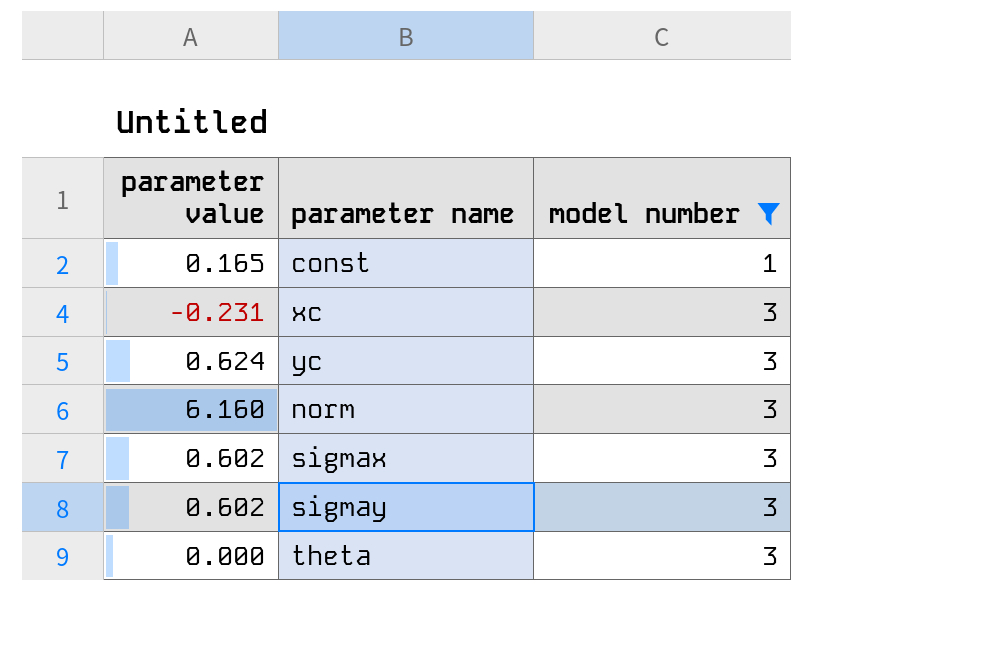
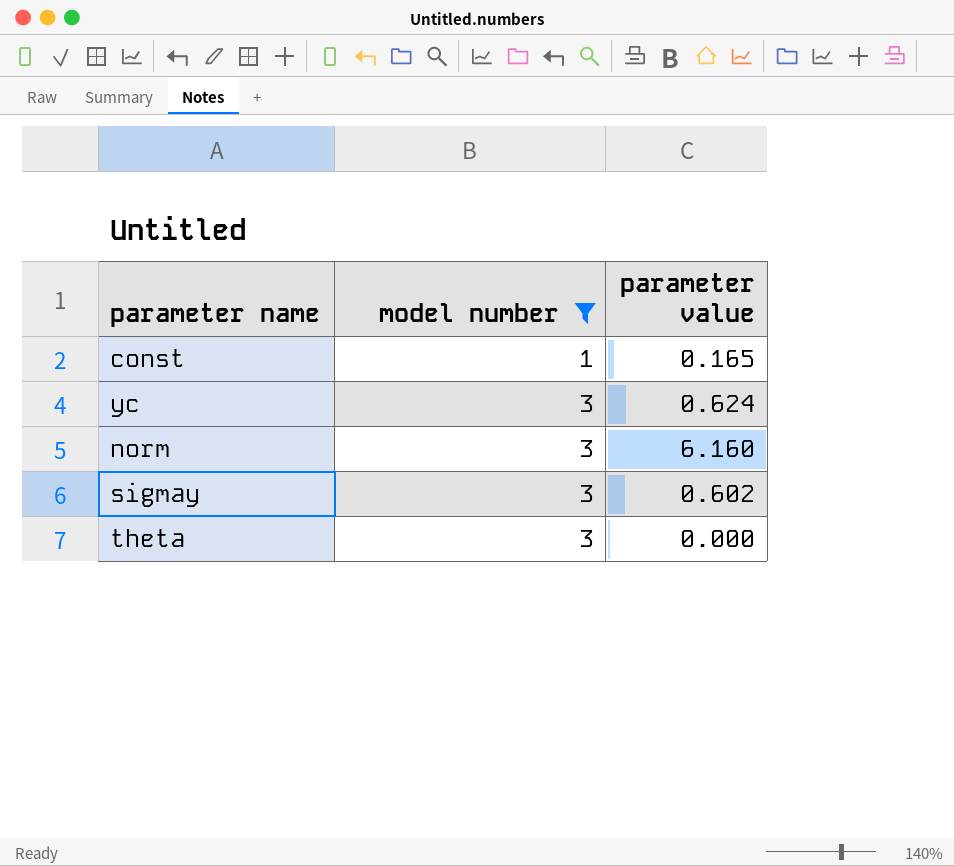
column parameter value | position: 1 -> 3
row xc: -0.231 | 3 -> none
row sigmax: 0.602 | 3 -> none

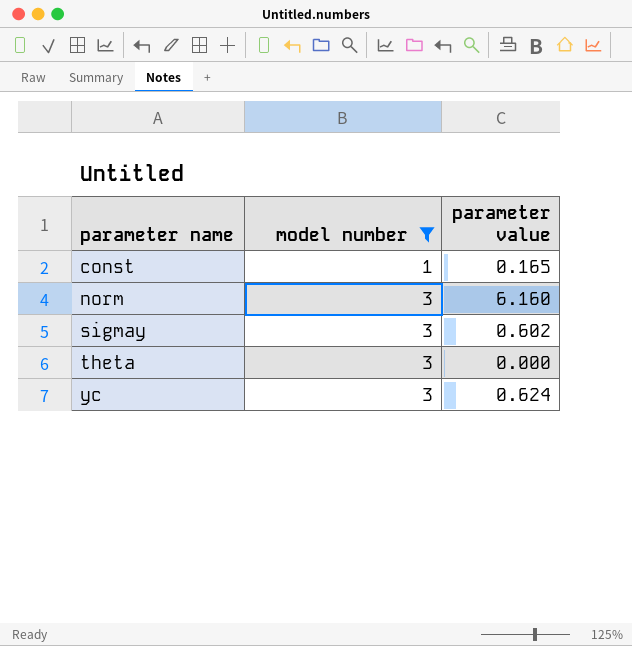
row order: model number ascending -> parameter name ascending

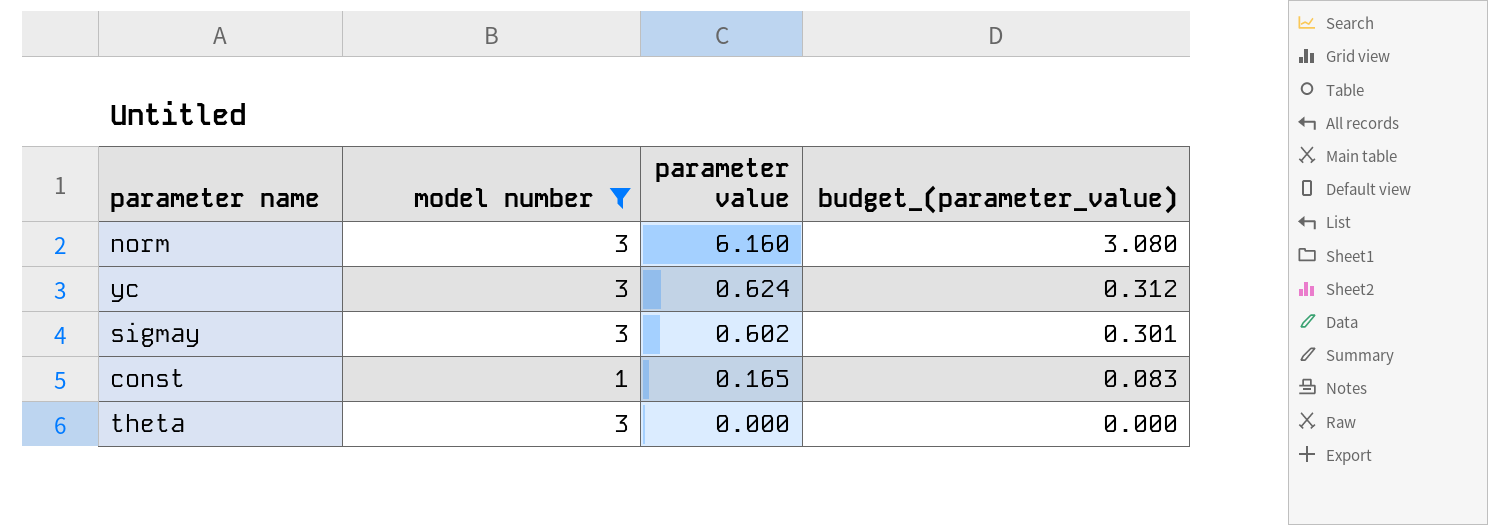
row order: parameter name ascending -> parameter value descending
column budget_(parameter_value) | formula: none -> [parameter value] * 0.5

